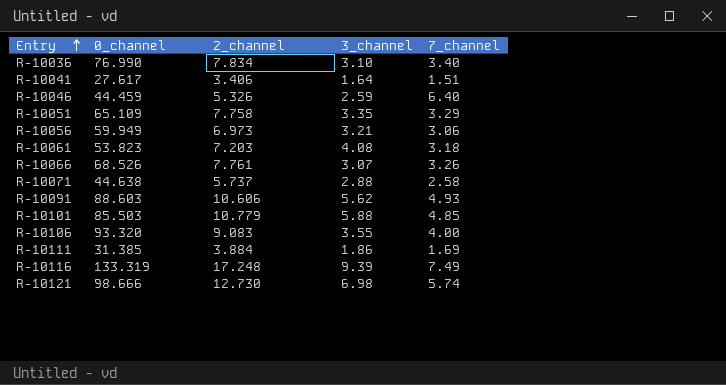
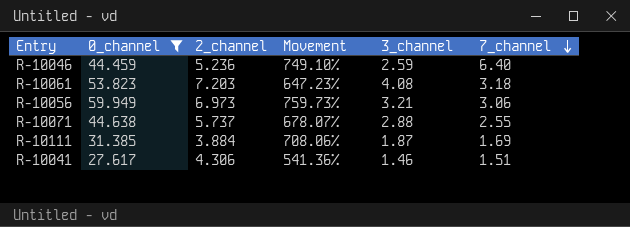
filter: none -> 0_channel <= 59.949
row order: Entry ascending -> 7_channel descending
column Movement | formula: none -> ([0_channel] - [2_channel]) / [2_channel]
R-10046 | 2_channel: 5.326 -> 5.236
R-10071 | 7_channel: 2.58 -> 2.55
R-10111 | 3_channel: 1.86 -> 1.87
R-10041 | 2_channel: 3.406 -> 4.306
R-10041 | 3_channel: 1.64 -> 1.46

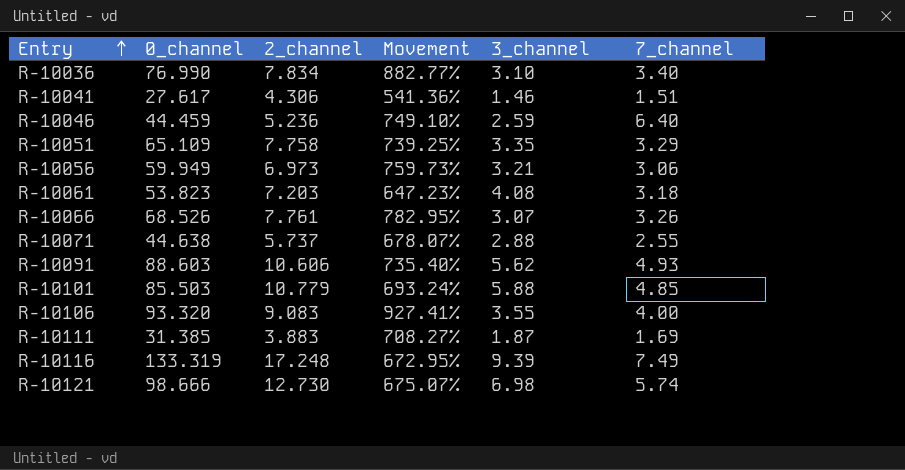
filter: 0_channel <= 59.949 -> none
row order: 7_channel descending -> Entry ascending
R-10111 | 2_channel: 3.884 -> 3.883
R-10111 | Movement: 708.06% -> 708.27%

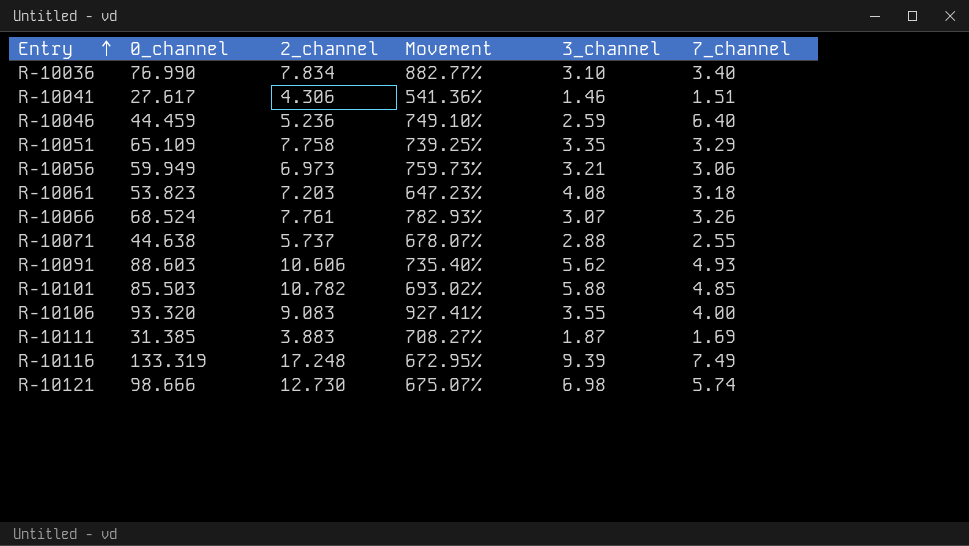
R-10066 | 0_channel: 68.526 -> 68.524
R-10066 | Movement: 782.95% -> 782.93%
R-10101 | 2_channel: 10.779 -> 10.782
R-10101 | Movement: 693.24% -> 693.02%

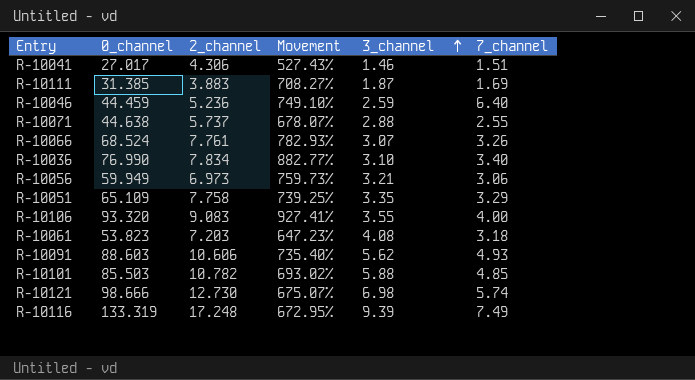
row order: Entry ascending -> 3_channel ascending
R-10041 | 0_channel: 27.617 -> 27.017
R-10041 | Movement: 541.36% -> 527.43%

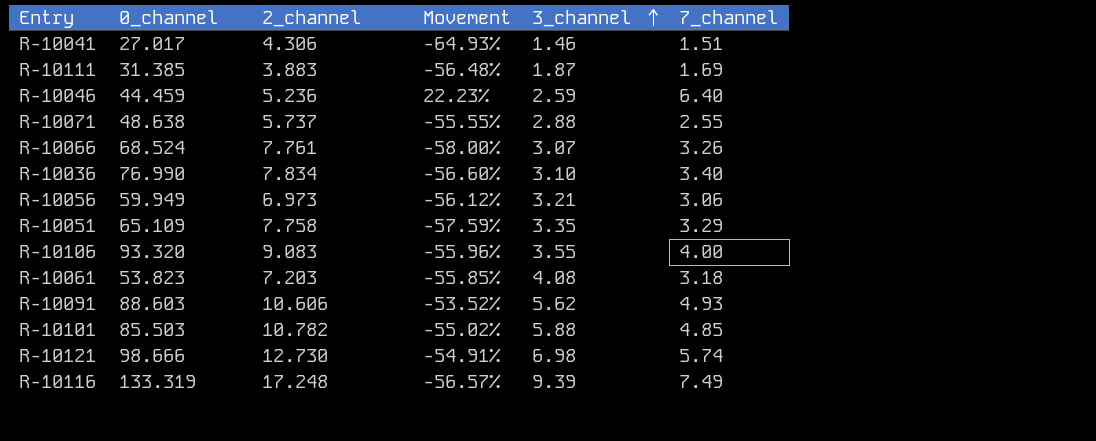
column Movement | formula: ([0_channel] - [2_channel]) / [2_channel] -> ([7_channel] - [2_channel]) / [2_channel]
R-10071 | 0_channel: 44.638 -> 48.638

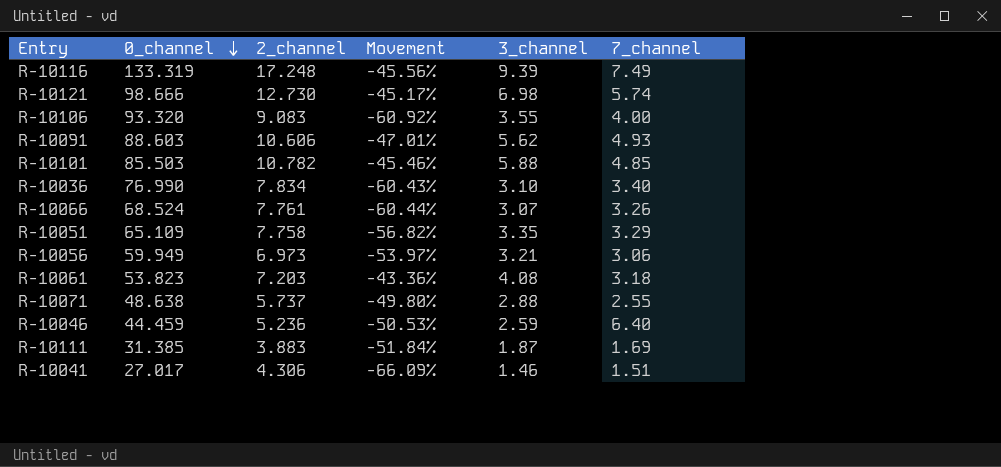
row order: 3_channel ascending -> 0_channel descending
column Movement | formula: ([7_channel] - [2_channel]) / [2_channel] -> ([3_channel] - [2_channel]) / [2_channel]

